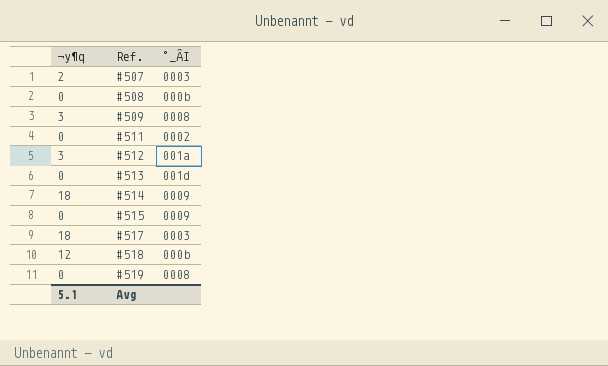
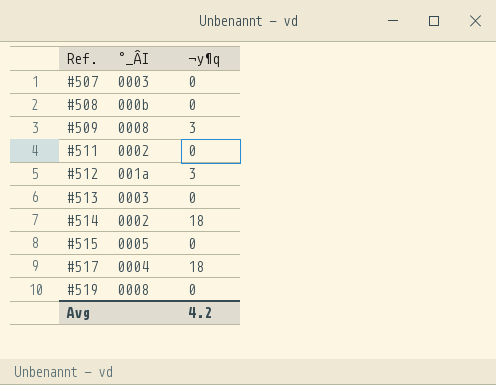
column ¬y¶q | position: 1 -> 3
row #518: 12 | 000b -> none
#507 | ¬y¶q: 2 -> 0
#513 | °_ÂI: 001d -> 0003
#514 | °_ÂI: 0009 -> 0002
#515 | °_ÂI: 0009 -> 0005
#517 | °_ÂI: 0003 -> 0004
Avg | ¬y¶q: 5.1 -> 4.2

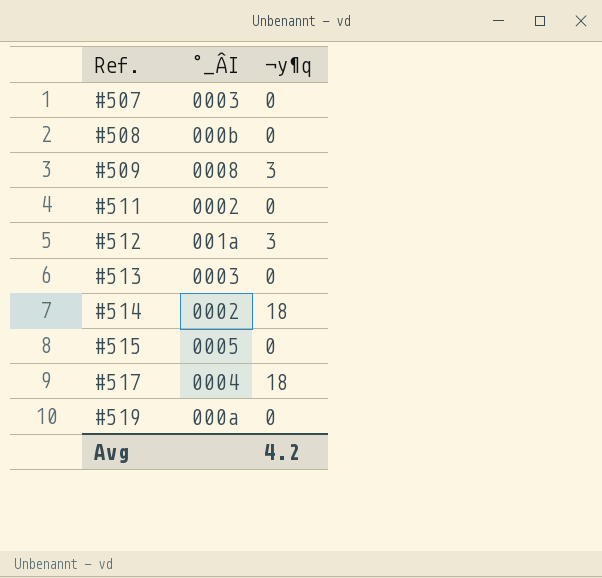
#519 | °_ÂI: 0008 -> 000a

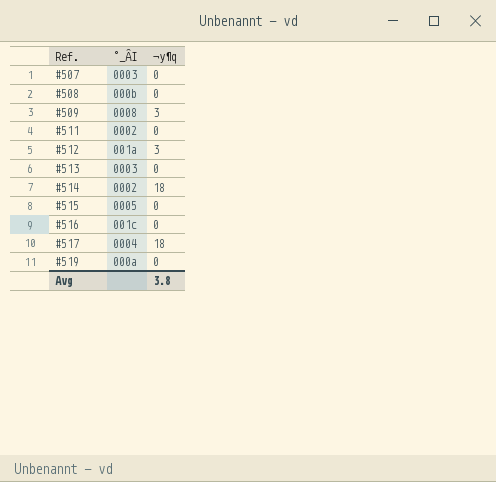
row #516: none -> 001c | 0
Avg | ¬y¶q: 4.2 -> 3.8

